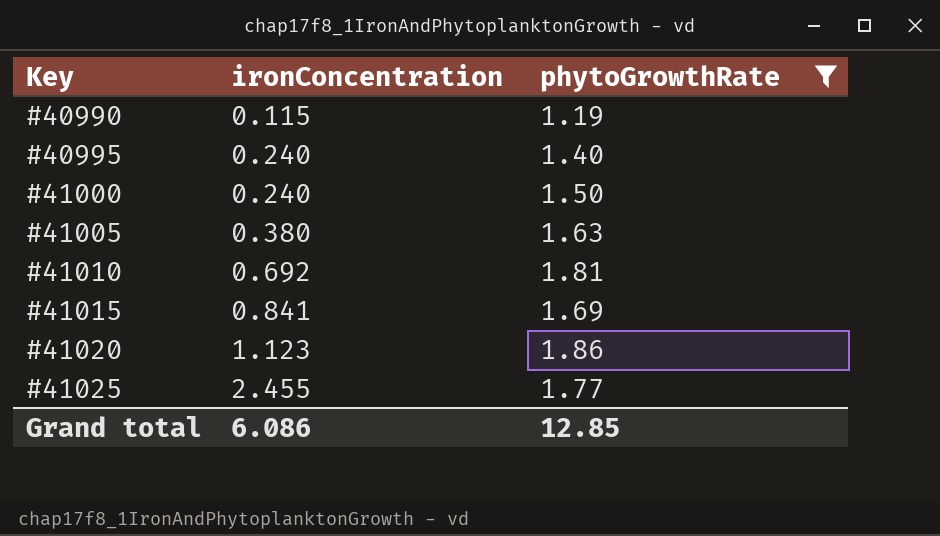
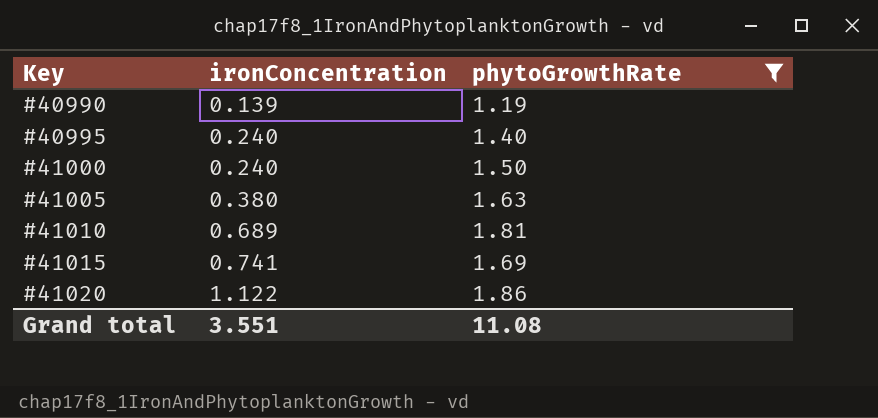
row #41025: 2.455 | 1.77 -> none
#40990 | ironConcentration: 0.115 -> 0.139
#41010 | ironConcentration: 0.692 -> 0.689
#41015 | ironConcentration: 0.841 -> 0.741
#41020 | ironConcentration: 1.123 -> 1.122
Grand total | ironConcentration: 6.086 -> 3.551
Grand total | phytoGrowthRate: 12.85 -> 11.08

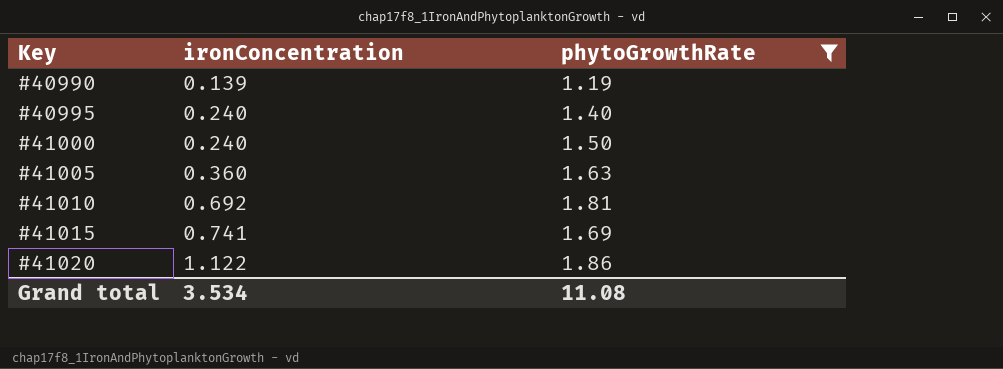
#41005 | ironConcentration: 0.380 -> 0.360
#41010 | ironConcentration: 0.689 -> 0.692
Grand total | ironConcentration: 3.551 -> 3.534

